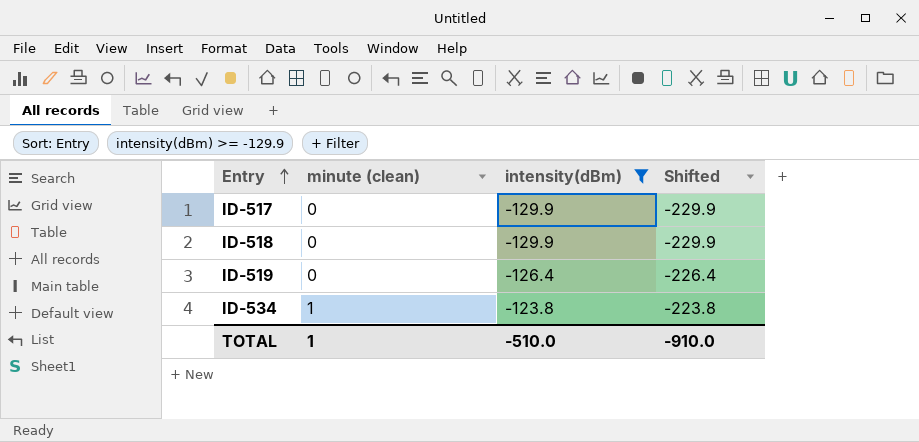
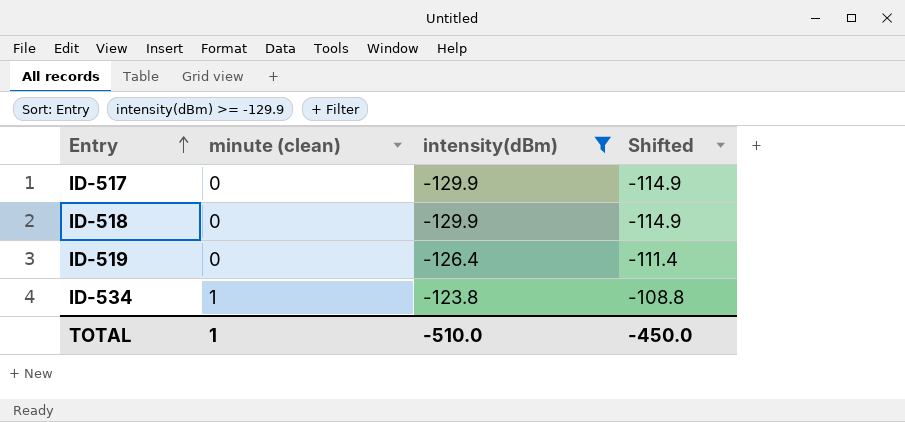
column Shifted | formula: [intensity(dBm)] - 100 -> [intensity(dBm)] + 15
TOTAL | Shifted: -910.0 -> -450.0

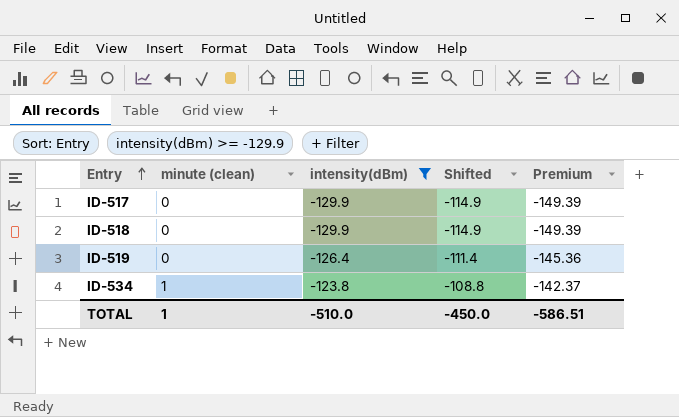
column Premium | formula: none -> [intensity(dBm)] * 1.15

